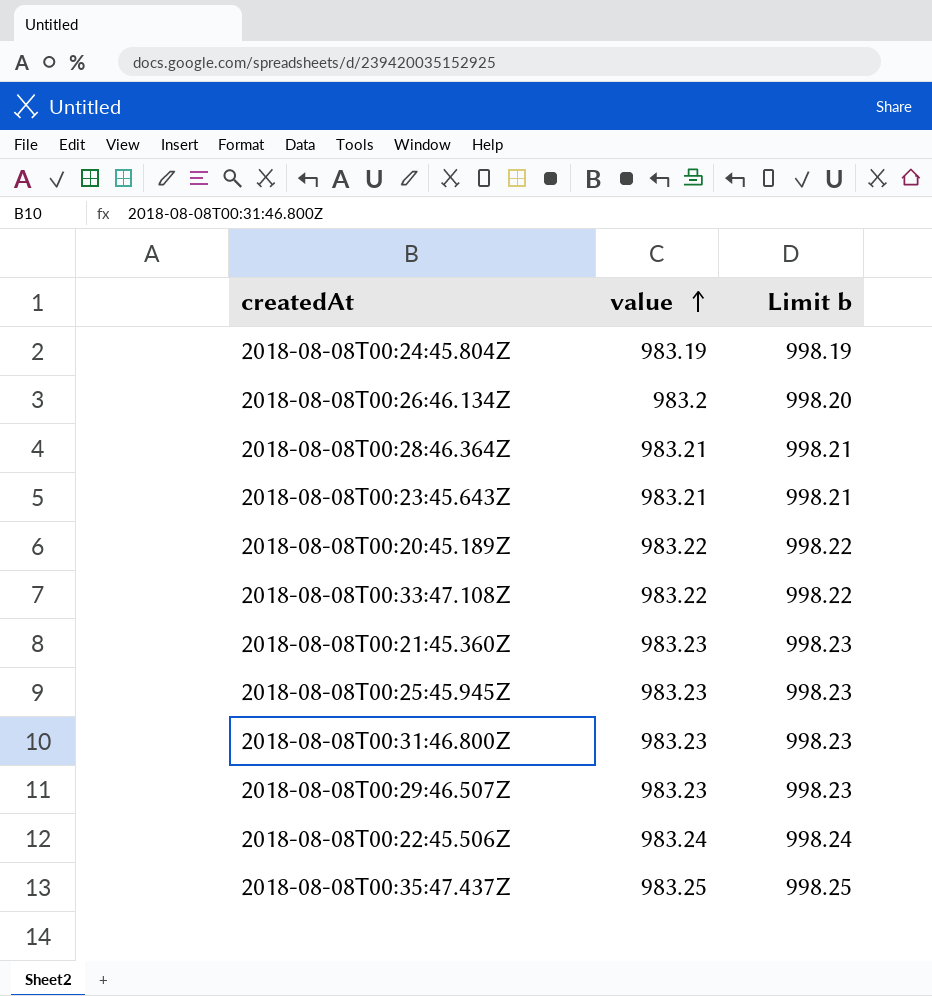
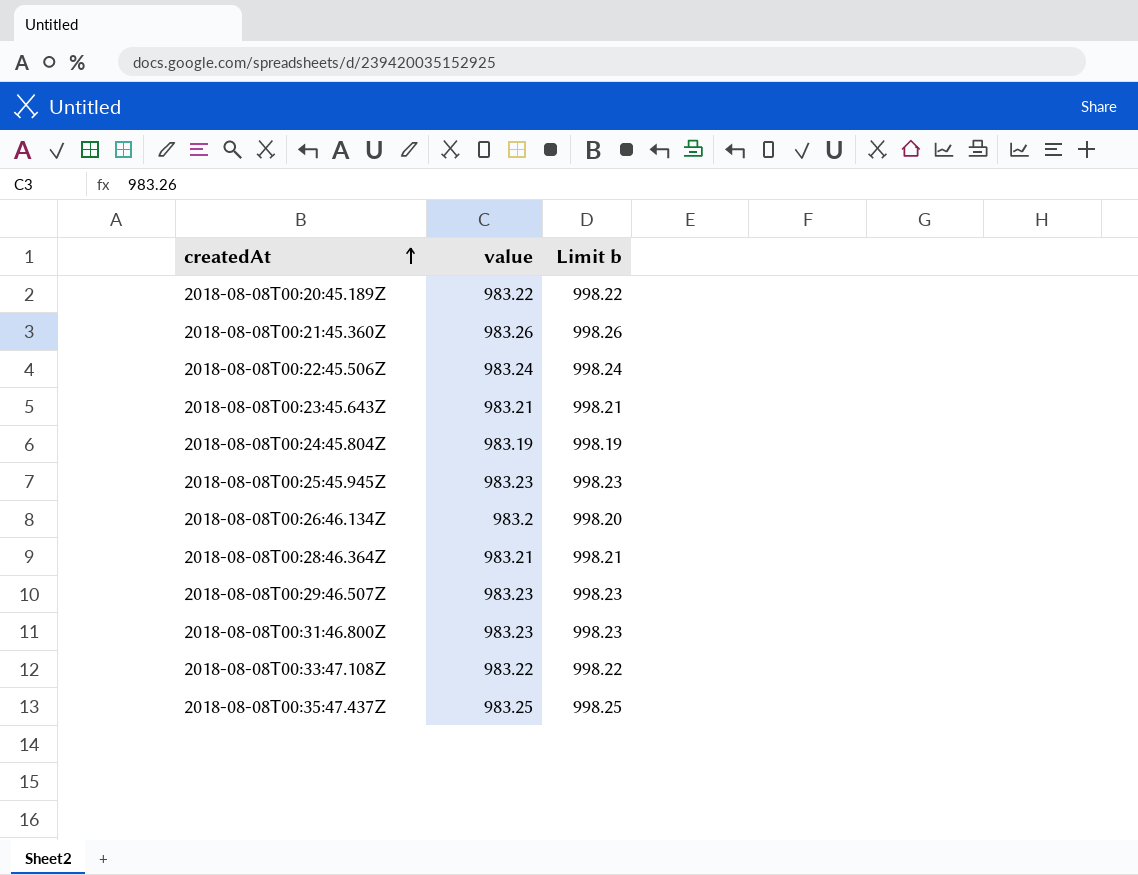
row order: value ascending -> createdAt ascending
2018-08-08T00:21:45.360Z | value: 983.23 -> 983.26
2018-08-08T00:21:45.360Z | Limit b: 998.23 -> 998.26

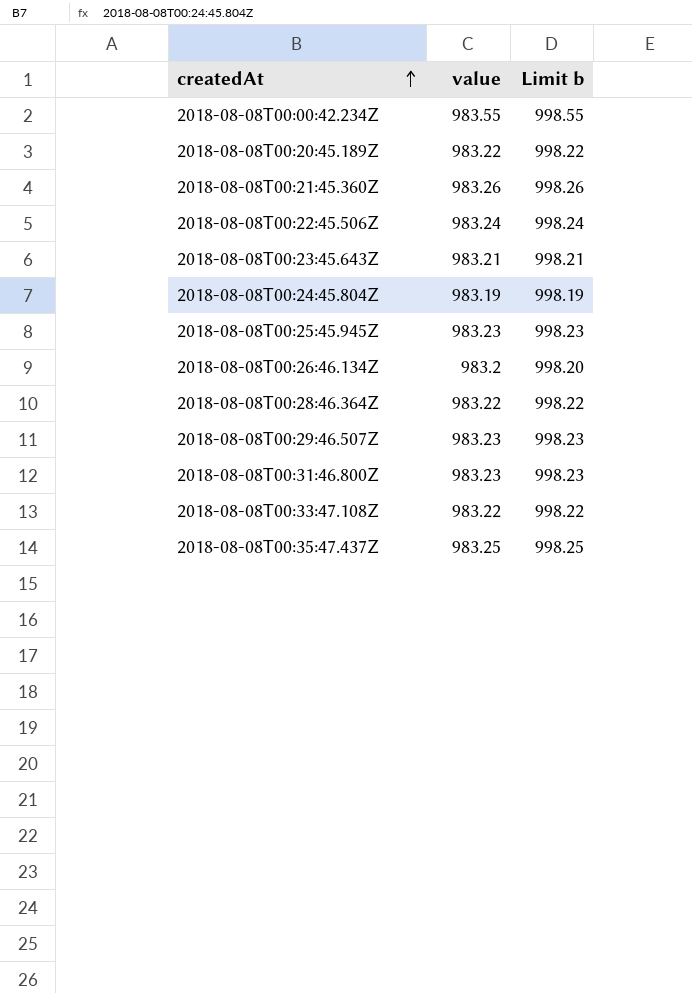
row 2018-08-08T00:00:42.234Z: none -> 983.55 | 998.55
2018-08-08T00:28:46.364Z | value: 983.21 -> 983.22
2018-08-08T00:28:46.364Z | Limit b: 998.21 -> 998.22

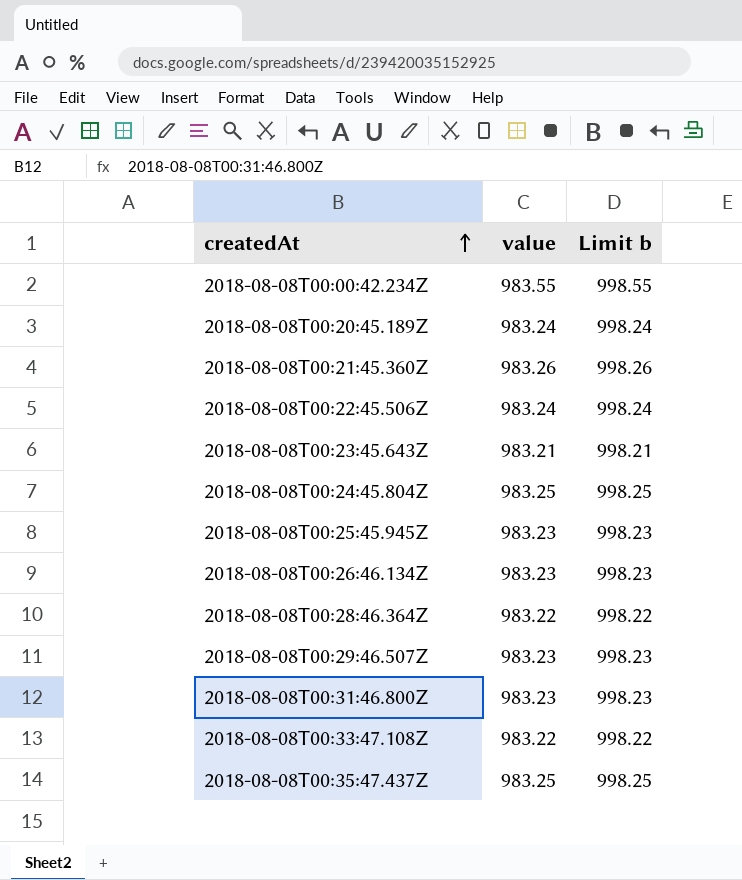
2018-08-08T00:20:45.189Z | value: 983.22 -> 983.24
2018-08-08T00:20:45.189Z | Limit b: 998.22 -> 998.24
2018-08-08T00:24:45.804Z | value: 983.19 -> 983.25
2018-08-08T00:24:45.804Z | Limit b: 998.19 -> 998.25
2018-08-08T00:26:46.134Z | value: 983.2 -> 983.23
2018-08-08T00:26:46.134Z | Limit b: 998.20 -> 998.23

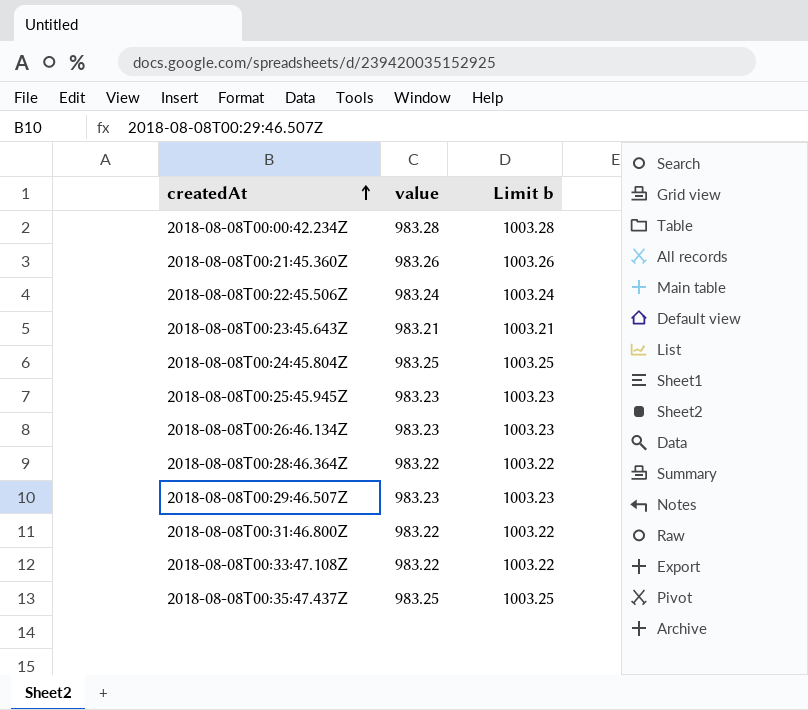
column Limit b | formula: [value] + 15 -> [value] + 20
row 2018-08-08T00:20:45.189Z: 983.24 | 998.24 -> none
2018-08-08T00:00:42.234Z | value: 983.55 -> 983.28
2018-08-08T00:31:46.800Z | value: 983.23 -> 983.22

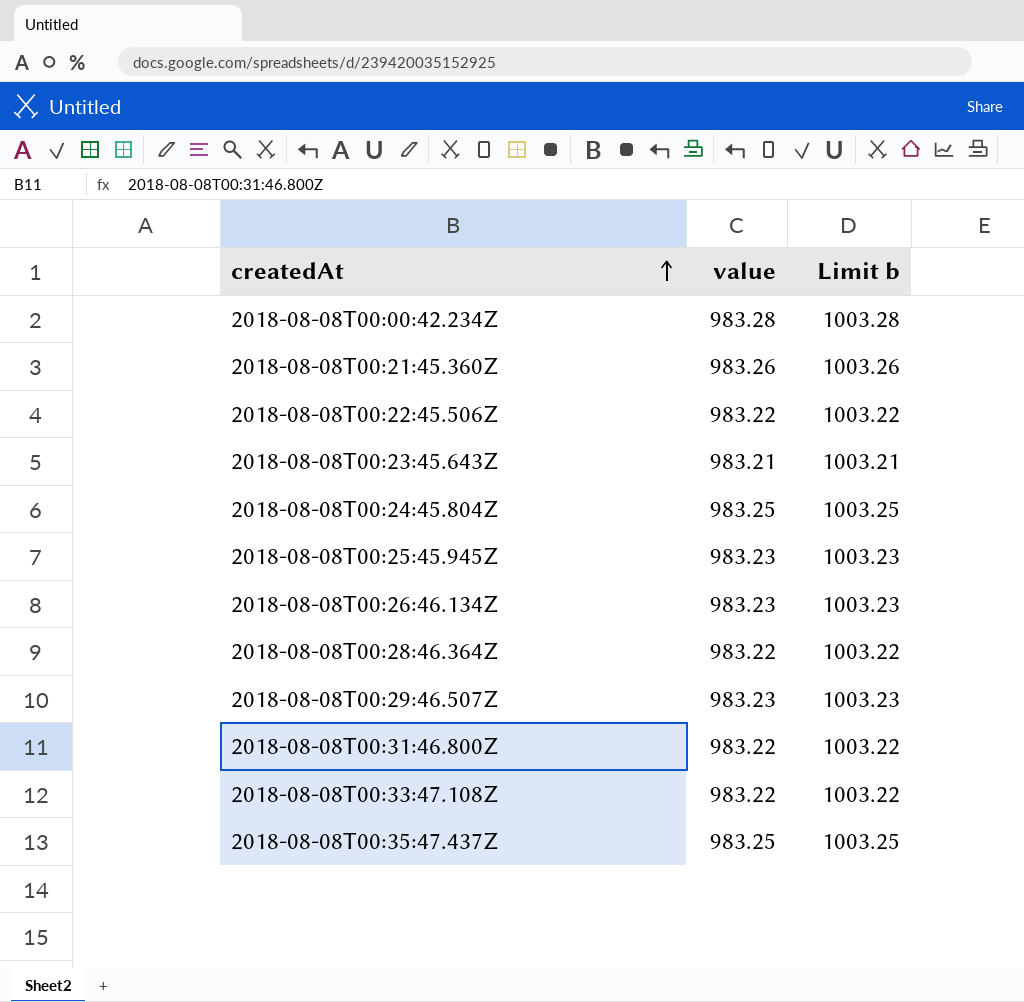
2018-08-08T00:22:45.506Z | value: 983.24 -> 983.22
2018-08-08T00:22:45.506Z | Limit b: 1003.24 -> 1003.22

